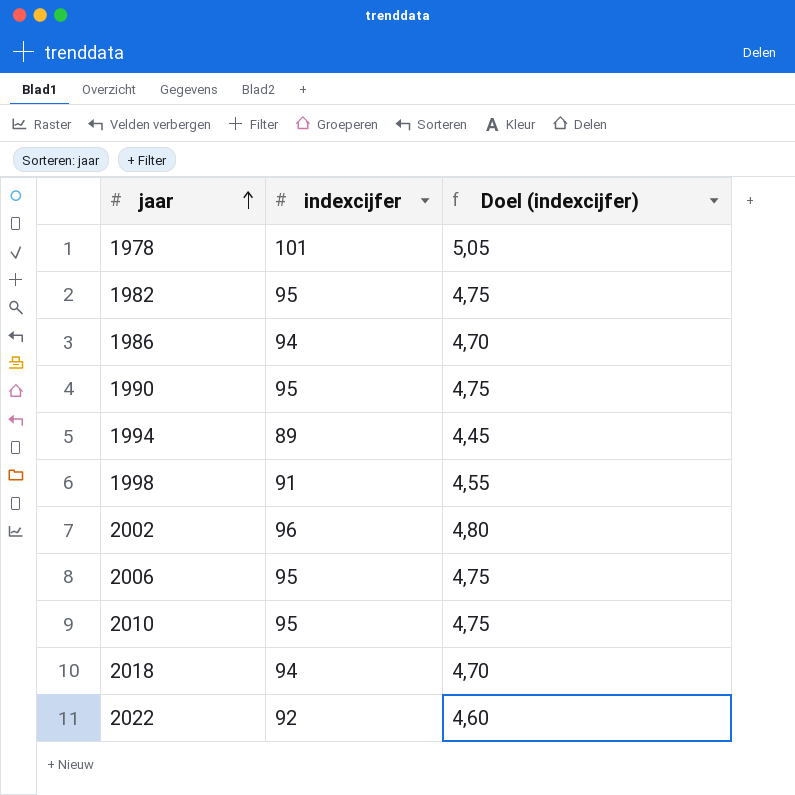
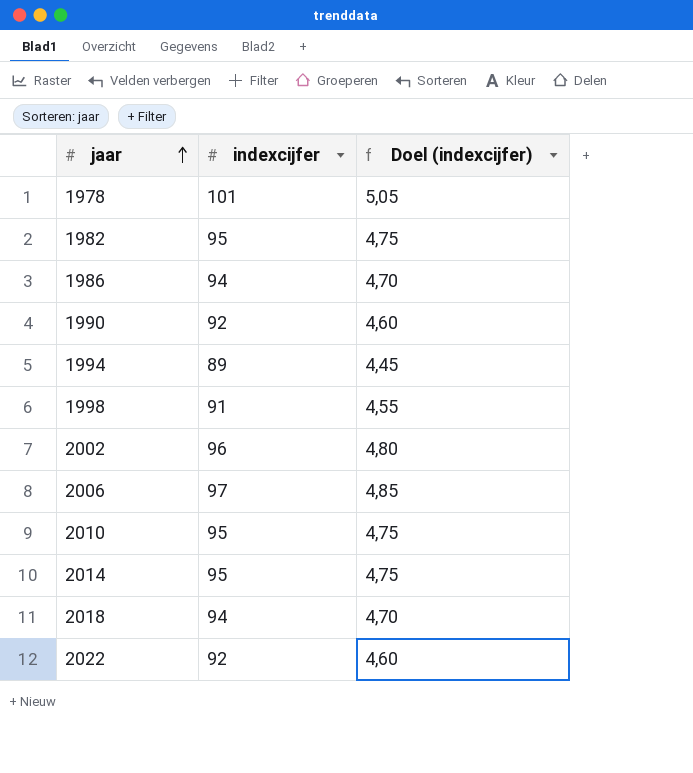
1990 | indexcijfer: 95 -> 92
1990 | Doel (indexcijfer): 4,75 -> 4,60
2006 | indexcijfer: 95 -> 97
2006 | Doel (indexcijfer): 4,75 -> 4,85
row 2014: none -> 95 | 4,75

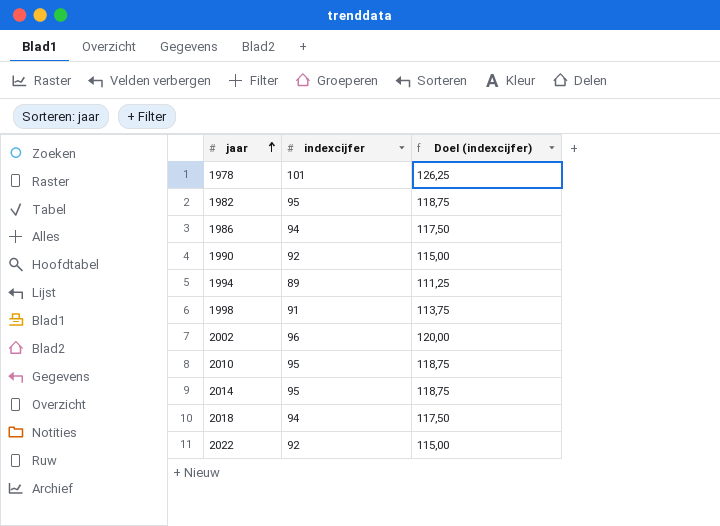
column Doel (indexcijfer) | formula: [indexcijfer] * 0,05 -> [indexcijfer] * 1,25
row 2006: 97 | 4,85 -> none

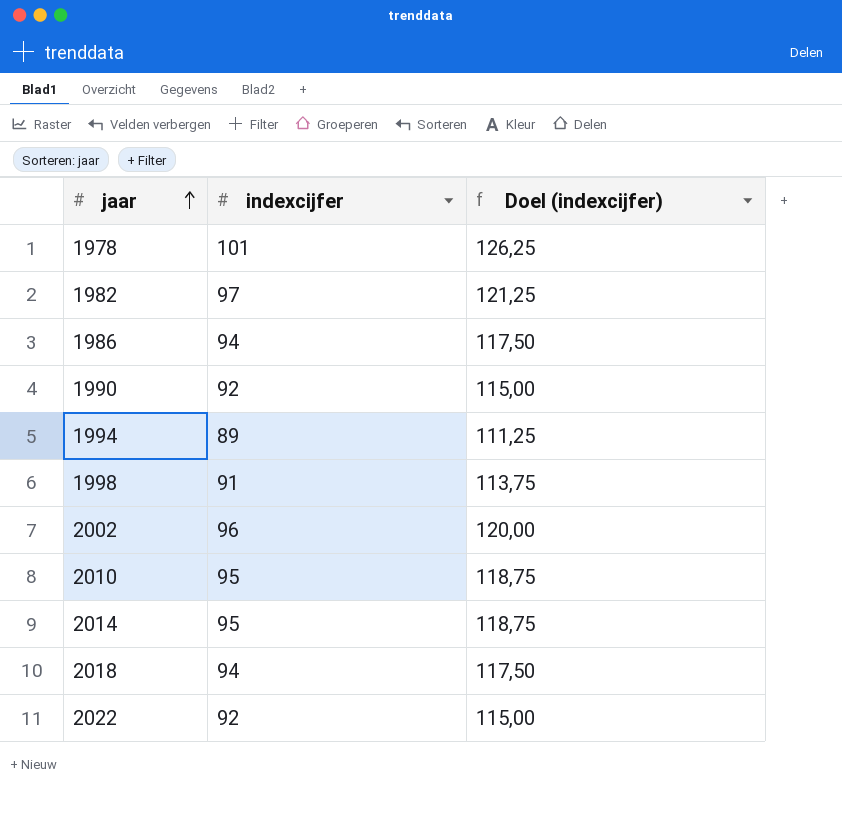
1982 | indexcijfer: 95 -> 97
1982 | Doel (indexcijfer): 118,75 -> 121,25

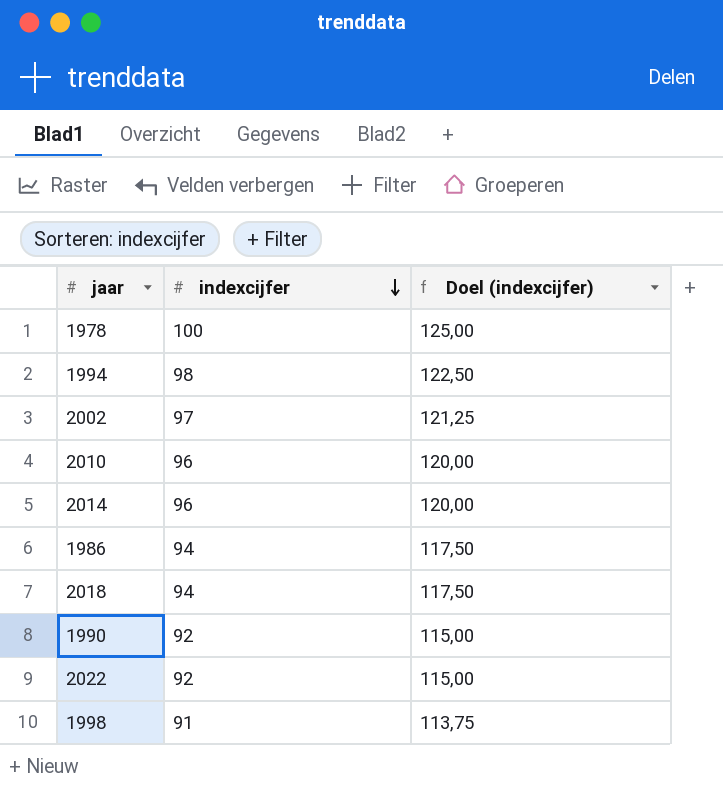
row order: jaar ascending -> indexcijfer descending
row 1982: 97 | 121,25 -> none
1978 | indexcijfer: 101 -> 100
1978 | Doel (indexcijfer): 126,25 -> 125,00
1994 | indexcijfer: 89 -> 98
1994 | Doel (indexcijfer): 111,25 -> 122,50
2002 | indexcijfer: 96 -> 97
2002 | Doel (indexcijfer): 120,00 -> 121,25
2010 | indexcijfer: 95 -> 96
2010 | Doel (indexcijfer): 118,75 -> 120,00
2014 | indexcijfer: 95 -> 96
2014 | Doel (indexcijfer): 118,75 -> 120,00

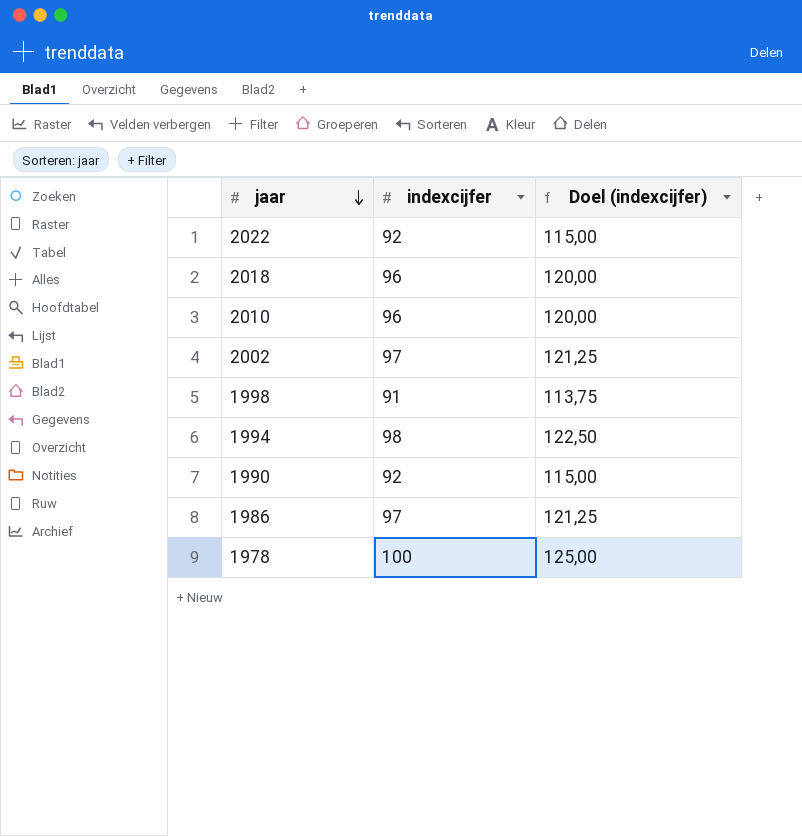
row order: indexcijfer descending -> jaar descending
row 2014: 96 | 120,00 -> none
2018 | indexcijfer: 94 -> 96
2018 | Doel (indexcijfer): 117,50 -> 120,00
1986 | indexcijfer: 94 -> 97
1986 | Doel (indexcijfer): 117,50 -> 121,25

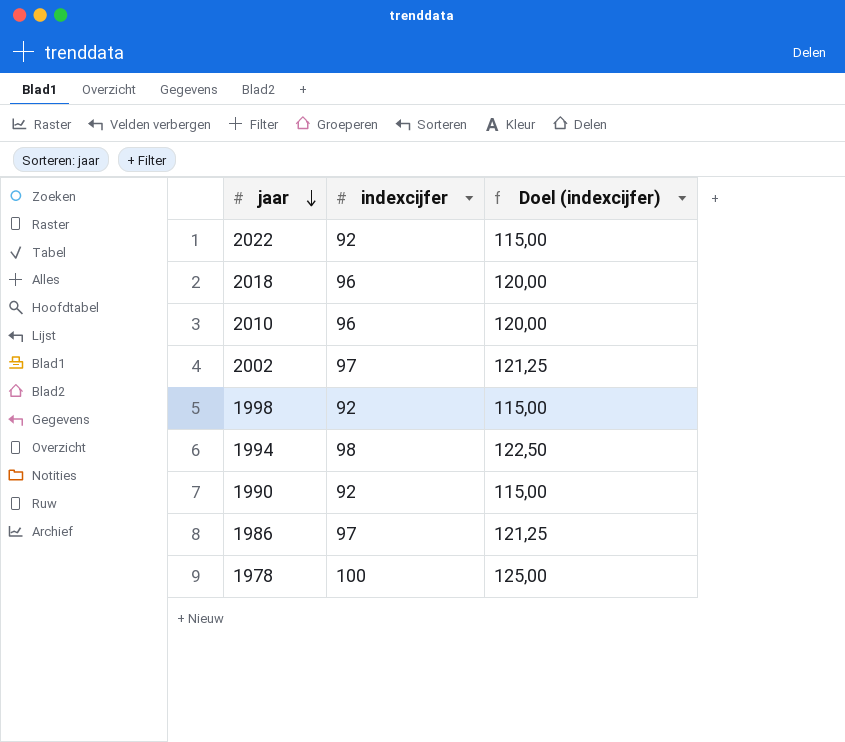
1998 | indexcijfer: 91 -> 92
1998 | Doel (indexcijfer): 113,75 -> 115,00

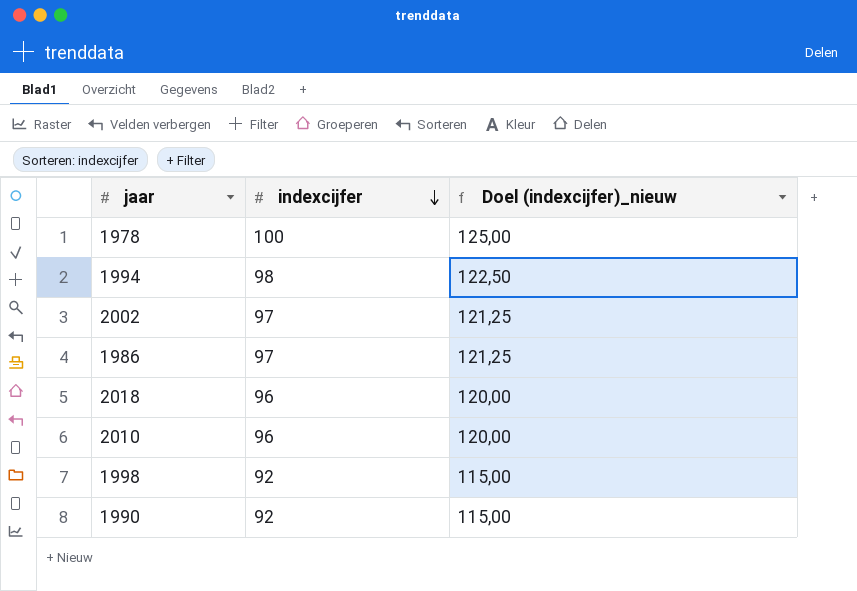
row order: jaar descending -> indexcijfer descending
column name: Doel (indexcijfer) -> Doel (indexcijfer)_nieuw
row 2022: 92 | 115,00 -> none

